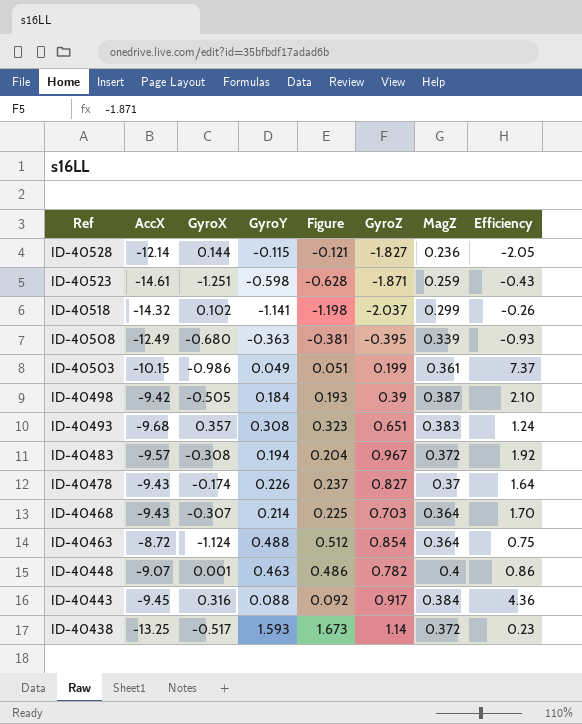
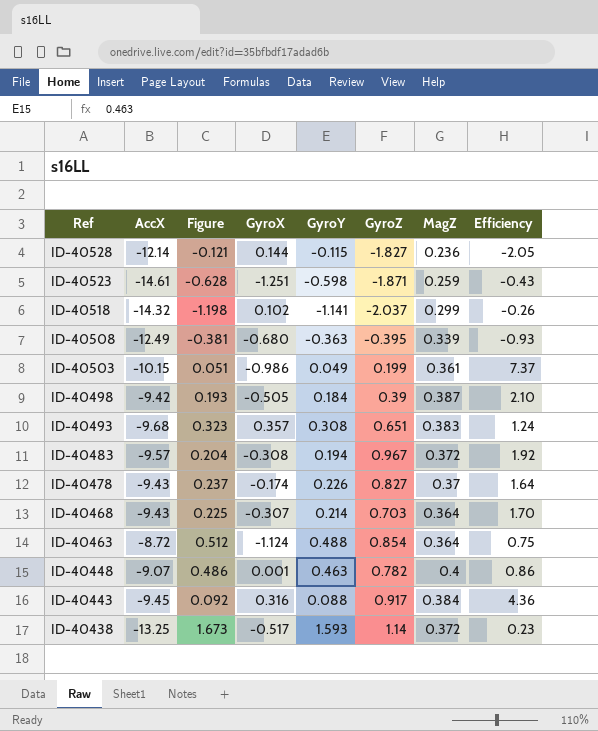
column Figure | position: 5 -> 3

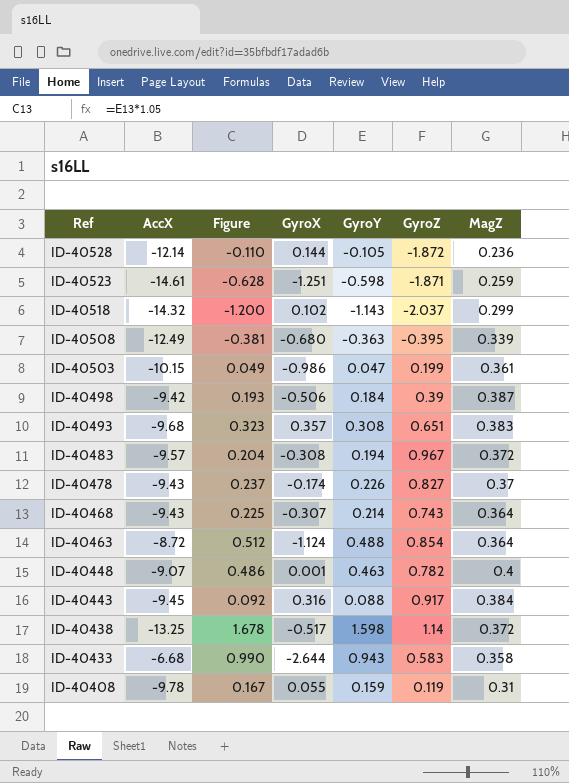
column Efficiency | formula: [MagZ] / [GyroY] -> none
ID-40528 | Figure: -0.121 -> -0.110
ID-40528 | GyroY: -0.115 -> -0.105
ID-40528 | GyroZ: -1.827 -> -1.872
ID-40518 | Figure: -1.198 -> -1.200
ID-40518 | GyroY: -1.141 -> -1.143
ID-40503 | Figure: 0.051 -> 0.049
ID-40503 | GyroY: 0.049 -> 0.047
ID-40498 | GyroX: -0.505 -> -0.506
ID-40468 | GyroZ: 0.703 -> 0.743
ID-40438 | Figure: 1.673 -> 1.678
ID-40438 | GyroY: 1.593 -> 1.598
row ID-40433: none -> -6.68 | 0.990 | -2.644 | 0.943 | 0.583 | 0.358
row ID-40408: none -> -9.78 | 0.167 | 0.055 | 0.159 | 0.119 | 0.31

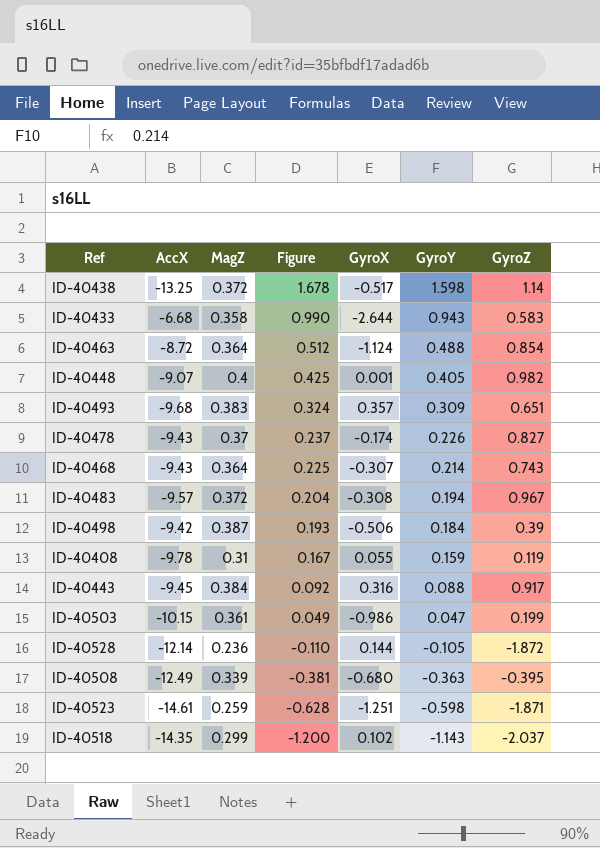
row order: Ref descending -> Figure descending
column MagZ | position: 7 -> 3
ID-40448 | Figure: 0.486 -> 0.425
ID-40448 | GyroY: 0.463 -> 0.405
ID-40448 | GyroZ: 0.782 -> 0.982
ID-40493 | Figure: 0.323 -> 0.324
ID-40493 | GyroY: 0.308 -> 0.309
ID-40518 | AccX: -14.32 -> -14.35

